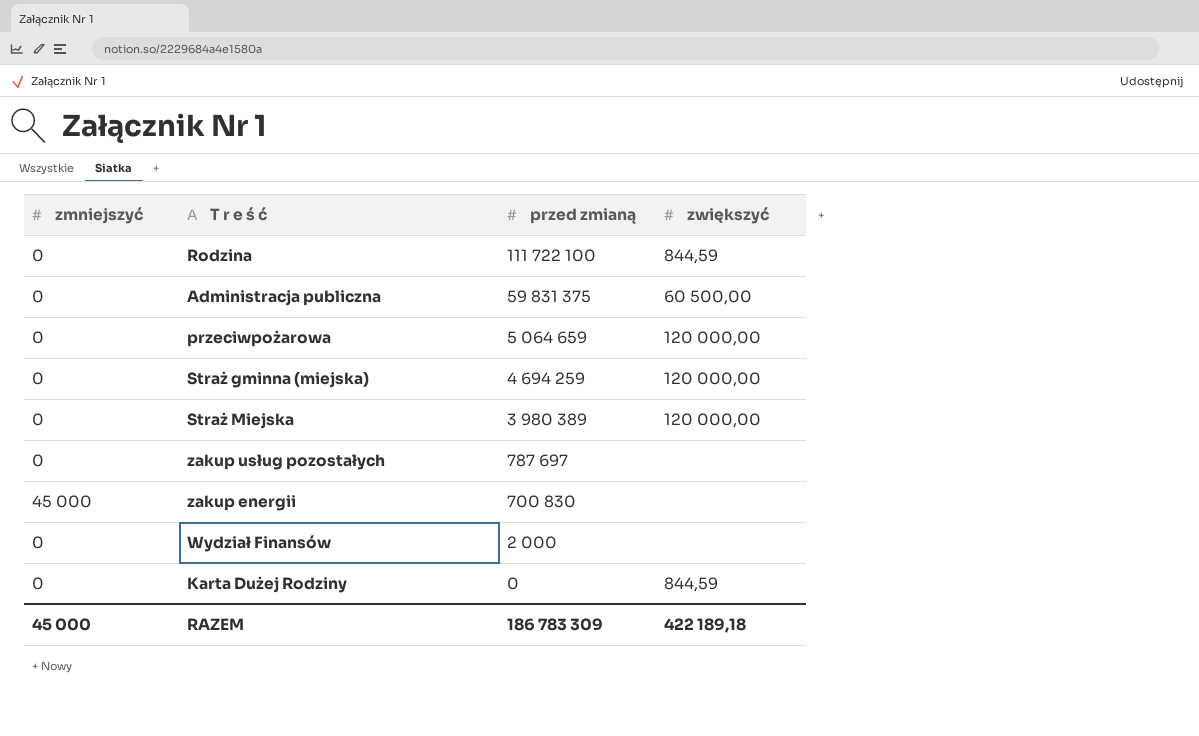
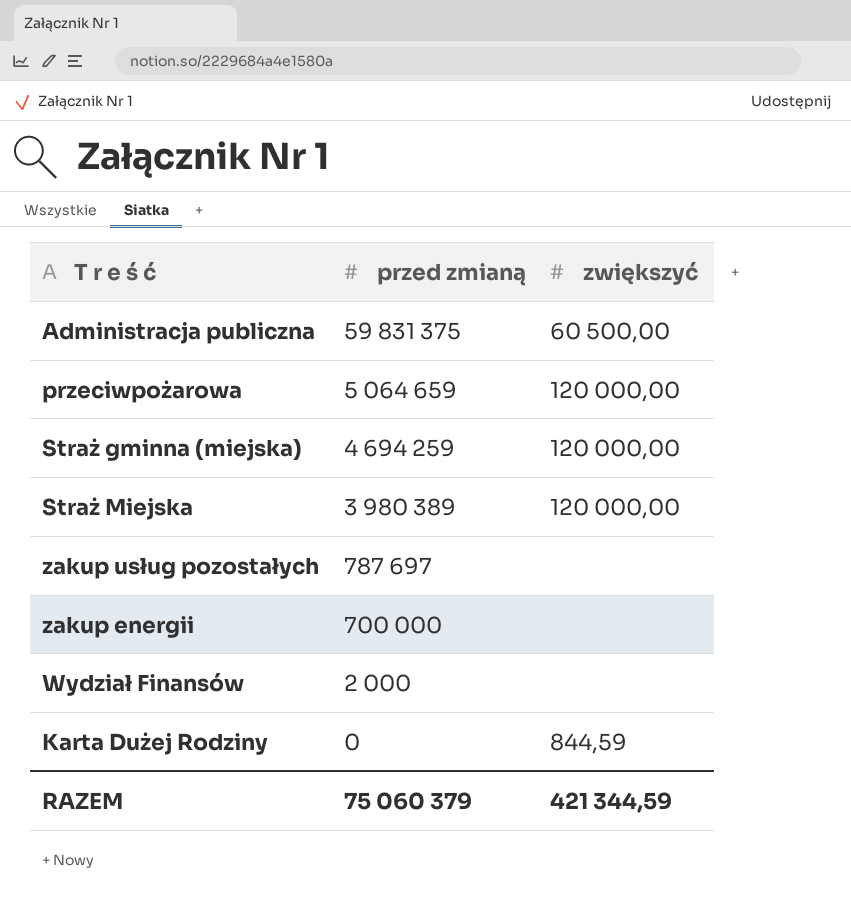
column zmniejszyć | position: 1 -> none
row Rodzina: 0 | 111 722 100 | 844,59 -> none
zakup energii | przed zmianą: 700 830 -> 700 000
RAZEM | przed zmianą: 186 783 309 -> 75 060 379
RAZEM | zwiększyć: 422 189,18 -> 421 344,59

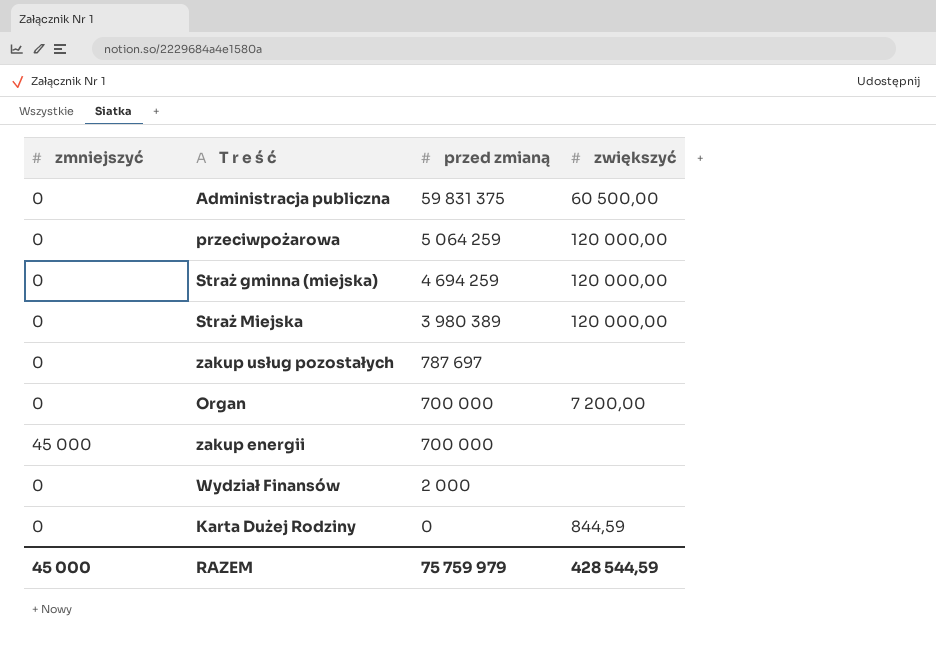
column zmniejszyć | position: none -> 1
przeciwpożarowa | przed zmianą: 5 064 659 -> 5 064 259
row Organ: none -> 0 | 700 000 | 7 200,00
RAZEM | przed zmianą: 75 060 379 -> 75 759 979
RAZEM | zwiększyć: 421 344,59 -> 428 544,59

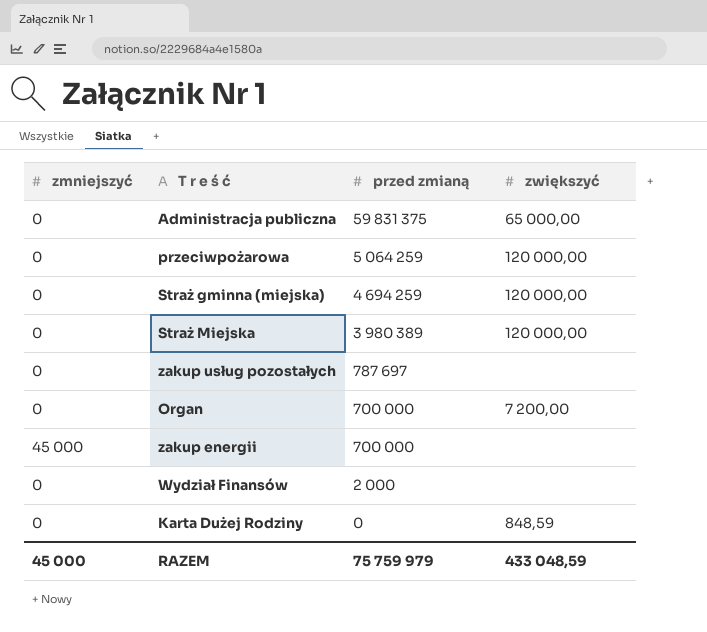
Administracja publiczna | zwiększyć: 60 500,00 -> 65 000,00
Karta Dużej Rodziny | zwiększyć: 844,59 -> 848,59
RAZEM | zwiększyć: 428 544,59 -> 433 048,59

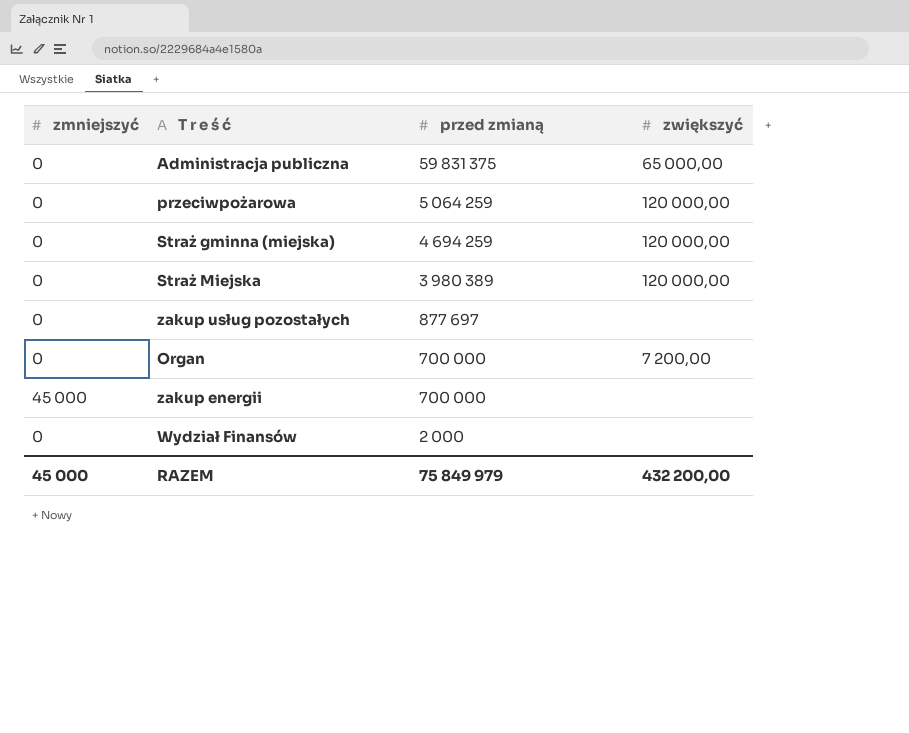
row Karta Dużej Rodziny: 0 | 0 | 848,59 -> none
zakup usług pozostałych | przed zmianą: 787 697 -> 877 697
RAZEM | przed zmianą: 75 759 979 -> 75 849 979
RAZEM | zwiększyć: 433 048,59 -> 432 200,00

